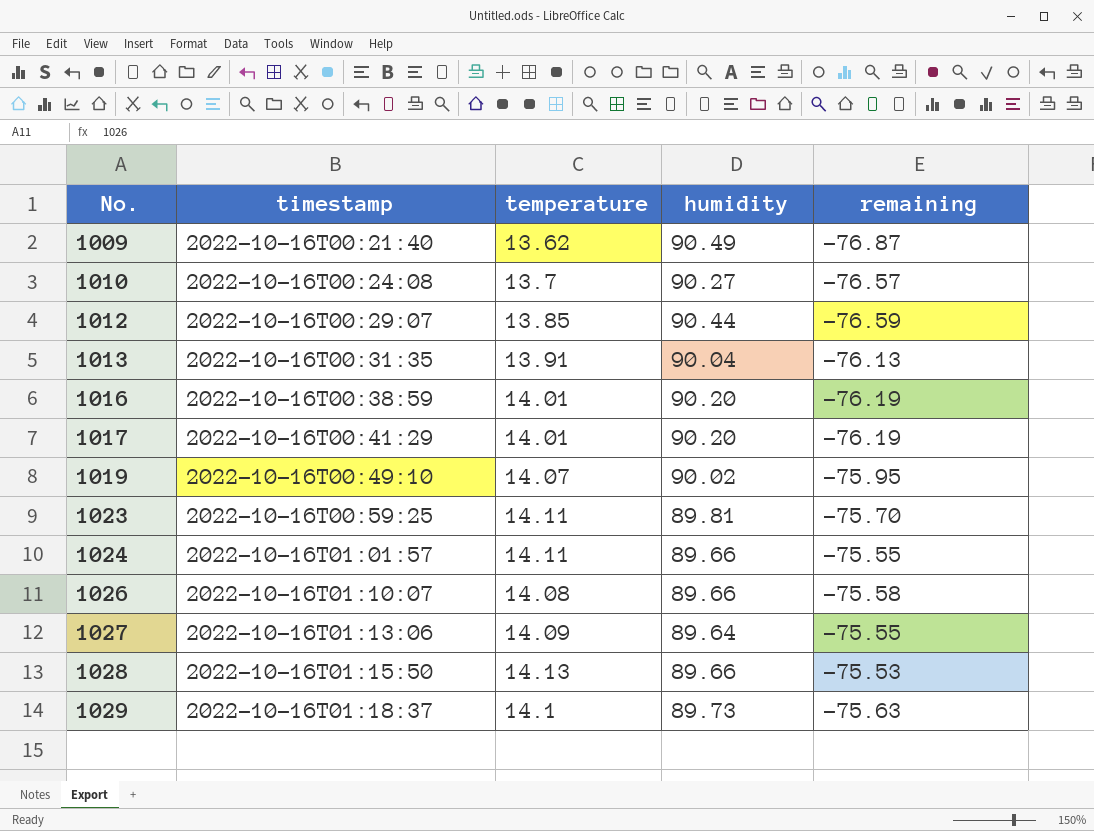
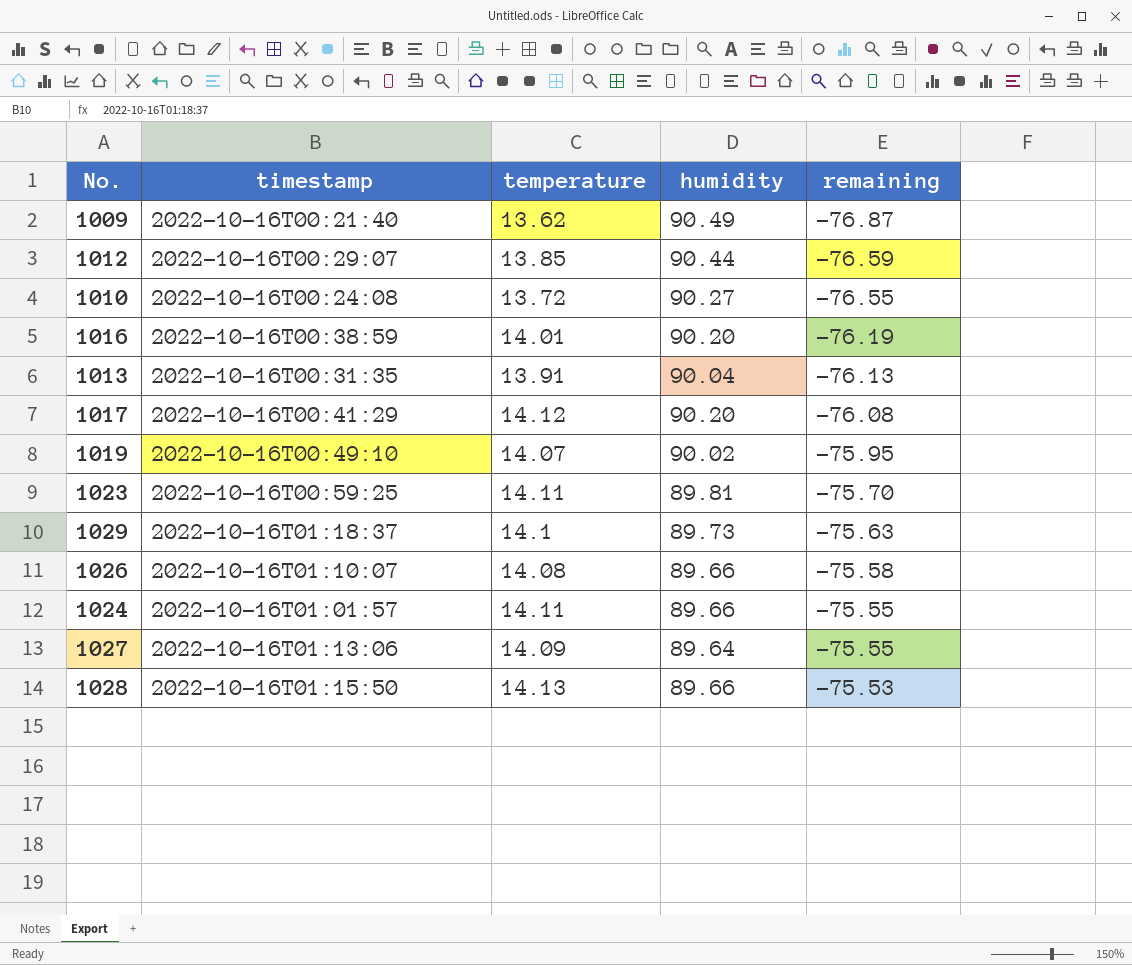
row order: No. ascending -> remaining ascending
1010 | temperature: 13.7 -> 13.72
1010 | remaining: -76.57 -> -76.55
1017 | temperature: 14.01 -> 14.12
1017 | remaining: -76.19 -> -76.08

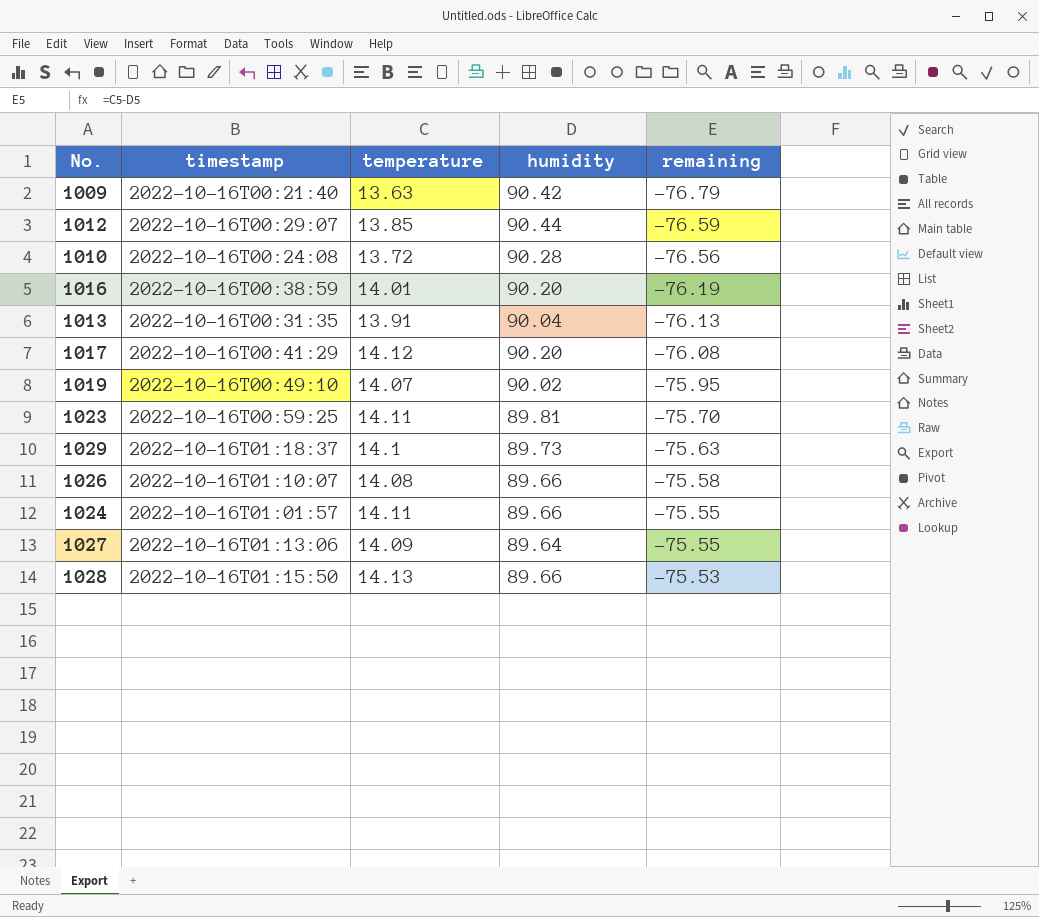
1009 | temperature: 13.62 -> 13.63
1009 | humidity: 90.49 -> 90.42
1009 | remaining: -76.87 -> -76.79
1010 | humidity: 90.27 -> 90.28
1010 | remaining: -76.55 -> -76.56

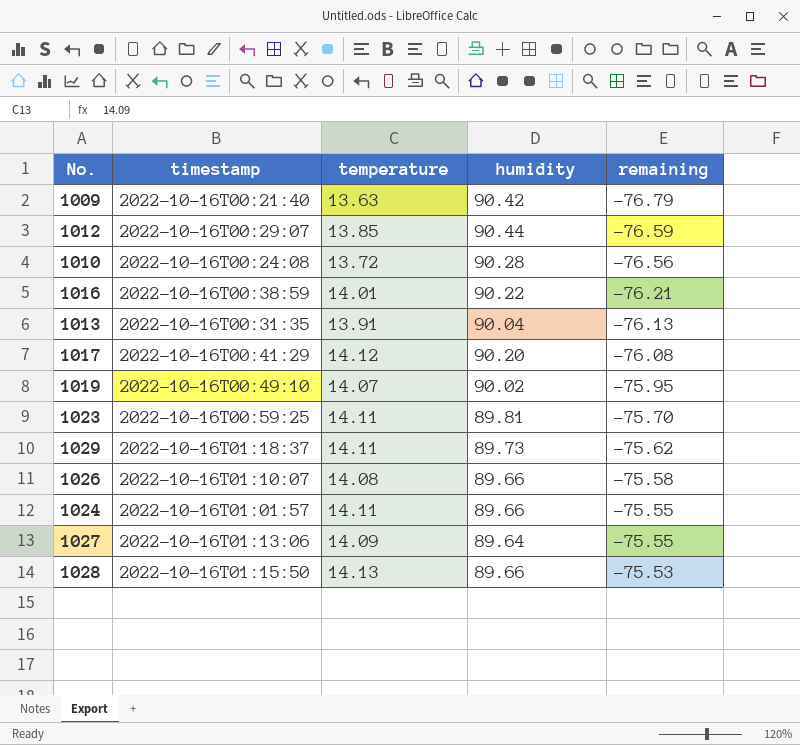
1016 | humidity: 90.20 -> 90.22
1016 | remaining: -76.19 -> -76.21
1029 | temperature: 14.1 -> 14.11
1029 | remaining: -75.63 -> -75.62

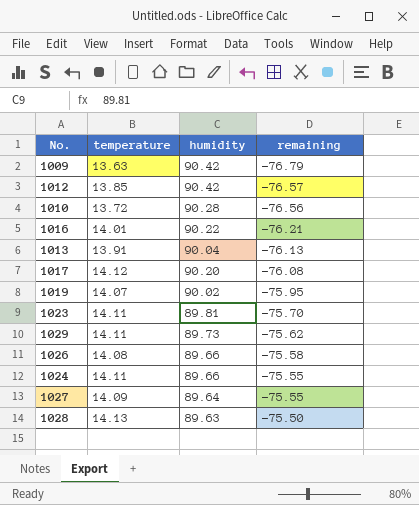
column timestamp | position: 2 -> none
1012 | humidity: 90.44 -> 90.42
1012 | remaining: -76.59 -> -76.57
1028 | humidity: 89.66 -> 89.63
1028 | remaining: -75.53 -> -75.50

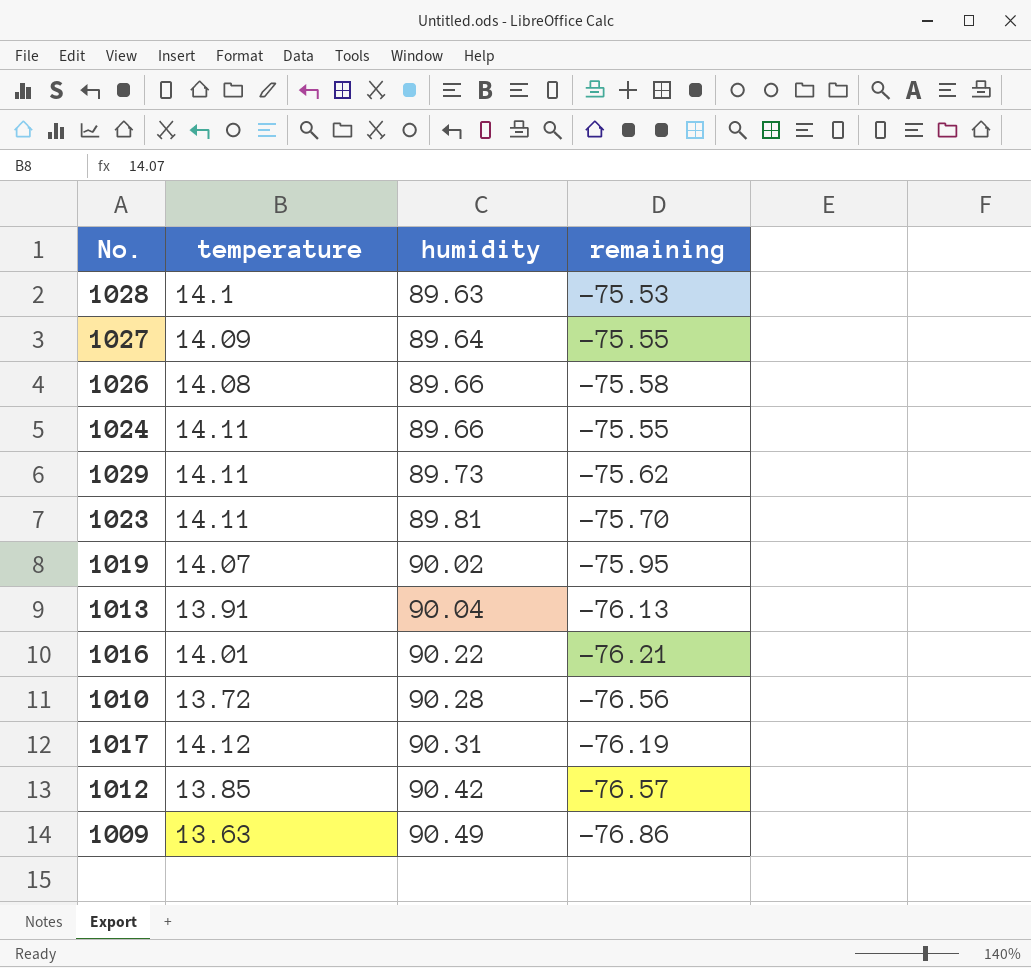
row order: remaining ascending -> humidity ascending
1028 | temperature: 14.13 -> 14.1
1028 | remaining: -75.50 -> -75.53
1017 | humidity: 90.20 -> 90.31
1017 | remaining: -76.08 -> -76.19
1009 | humidity: 90.42 -> 90.49
1009 | remaining: -76.79 -> -76.86

